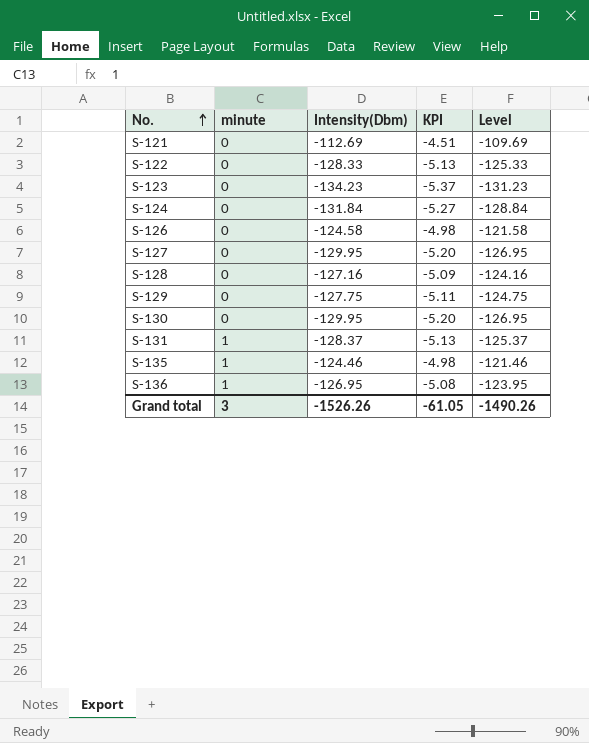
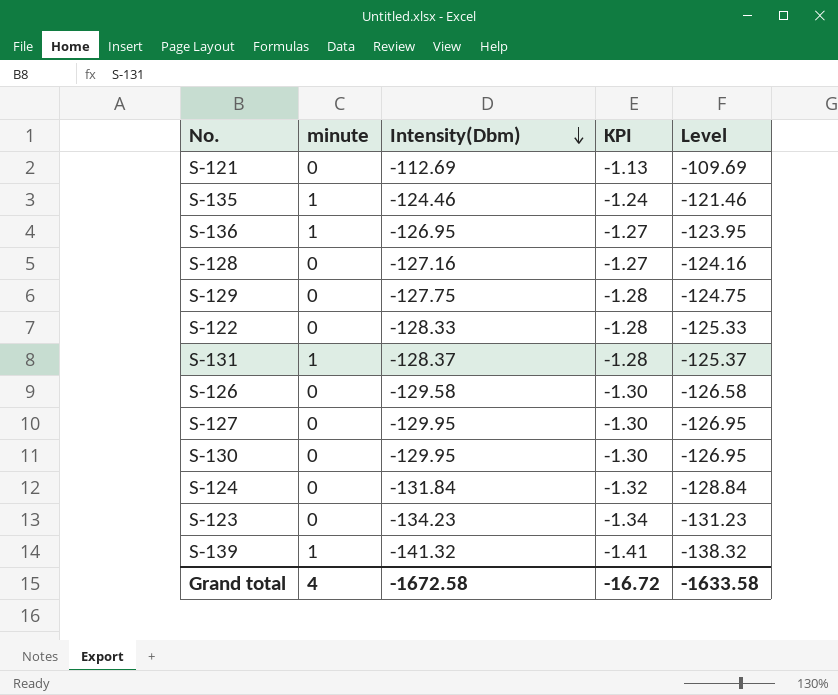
row order: No. ascending -> Intensity(Dbm) descending
column KPI | formula: [Intensity(Dbm)] * 0.04 -> [Intensity(Dbm)] * 0.01
S-126 | Intensity(Dbm): -124.58 -> -129.58
S-126 | Level: -121.58 -> -126.58
row S-139: none -> 1 | -141.32 | -1.41 | -138.32
Grand total | minute: 3 -> 4
Grand total | Intensity(Dbm): -1526.26 -> -1672.58
Grand total | KPI: -61.05 -> -16.72
Grand total | Level: -1490.26 -> -1633.58

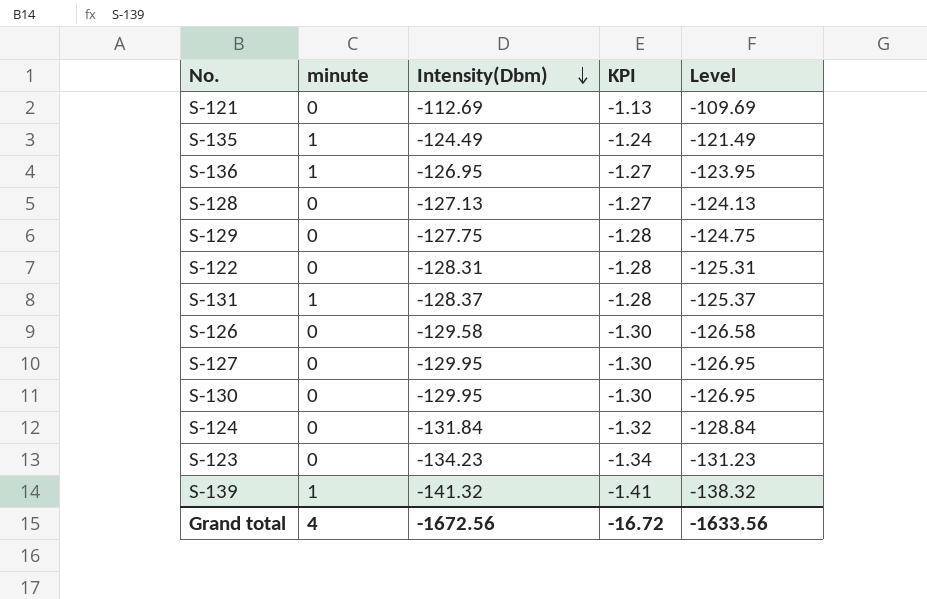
S-135 | Intensity(Dbm): -124.46 -> -124.49
S-135 | Level: -121.46 -> -121.49
S-128 | Intensity(Dbm): -127.16 -> -127.13
S-128 | Level: -124.16 -> -124.13
S-122 | Intensity(Dbm): -128.33 -> -128.31
S-122 | Level: -125.33 -> -125.31
Grand total | Intensity(Dbm): -1672.58 -> -1672.56
Grand total | Level: -1633.58 -> -1633.56

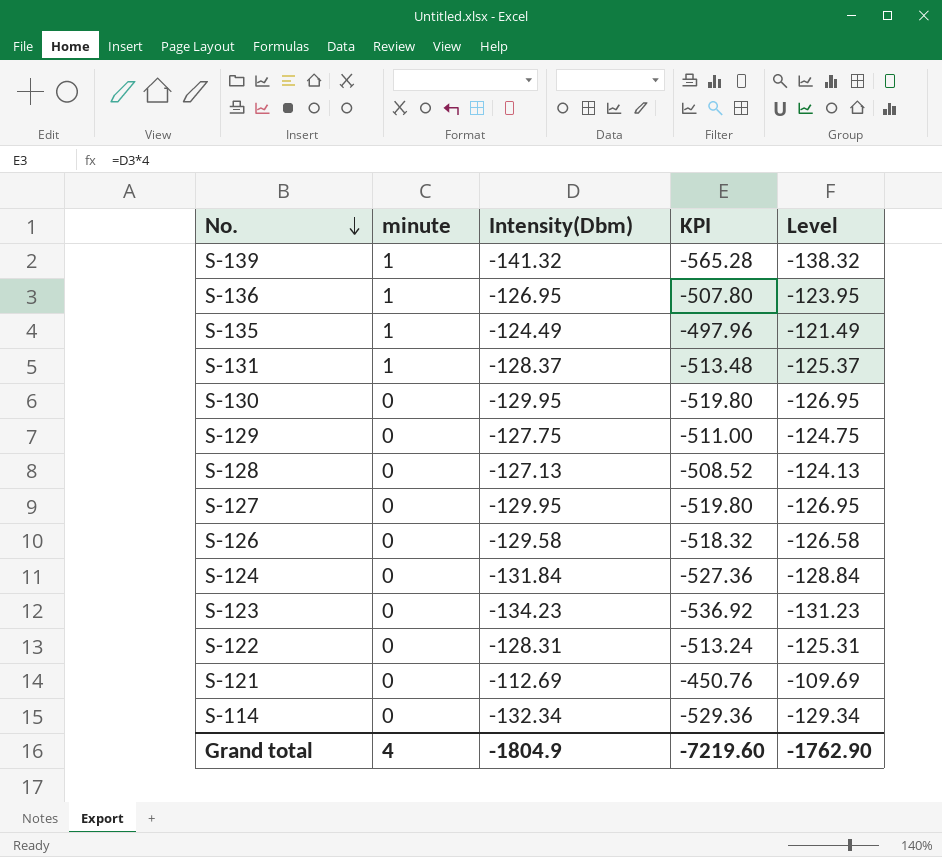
row order: Intensity(Dbm) descending -> No. descending
column KPI | formula: [Intensity(Dbm)] * 0.01 -> [Intensity(Dbm)] * 4
row S-114: none -> 0 | -132.34 | -529.36 | -129.34
Grand total | Intensity(Dbm): -1672.56 -> -1804.9
Grand total | KPI: -16.72 -> -7219.60
Grand total | Level: -1633.56 -> -1762.90

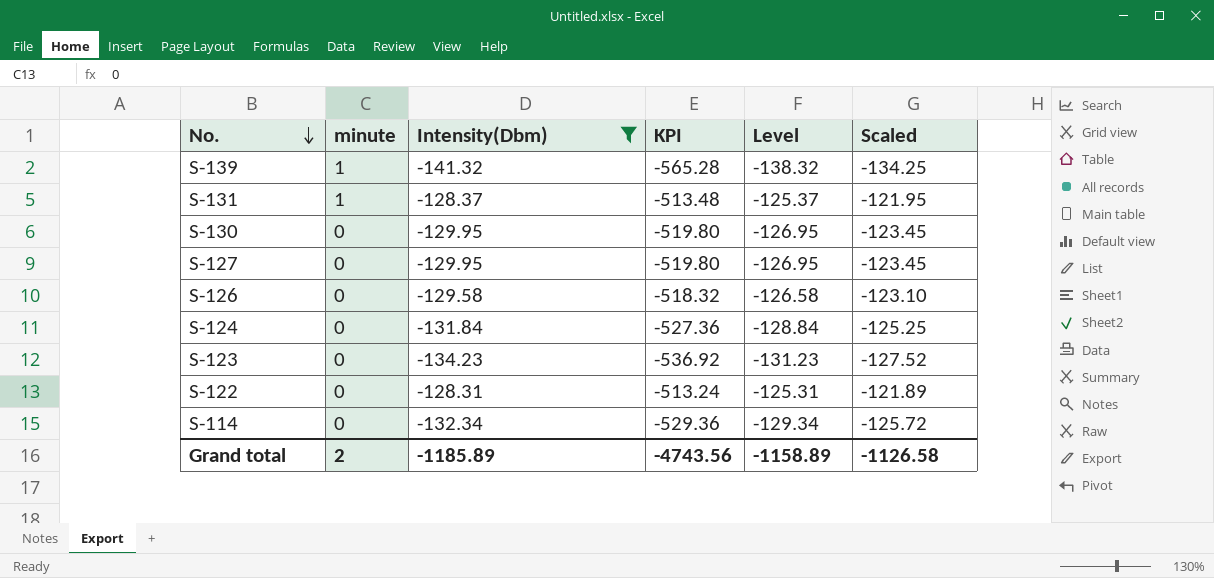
filter: none -> Intensity(Dbm) <= -128.31
column Scaled | formula: none -> [Intensity(Dbm)] * 0.95
Grand total | minute: 4 -> 2
Grand total | Intensity(Dbm): -1804.9 -> -1185.89
Grand total | KPI: -7219.60 -> -4743.56
Grand total | Level: -1762.90 -> -1158.89

